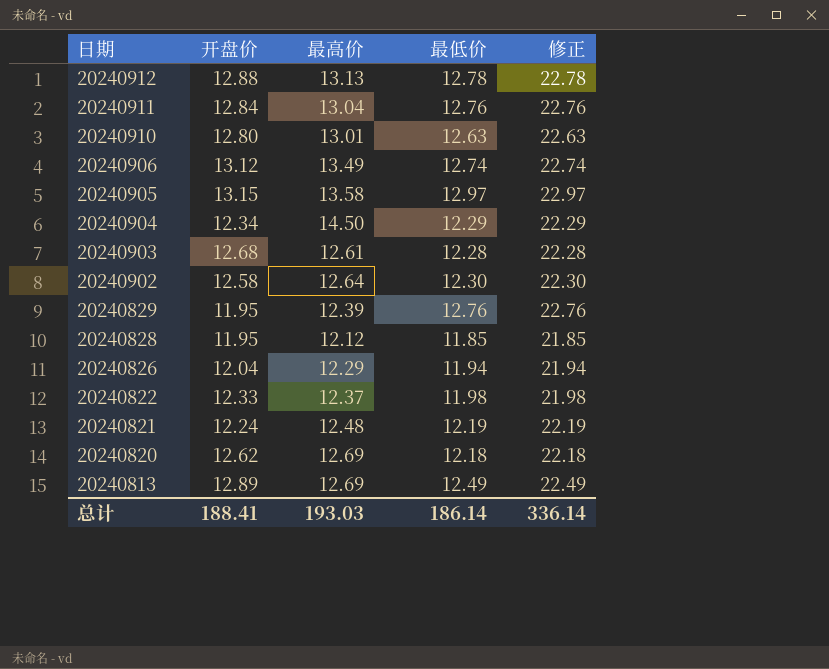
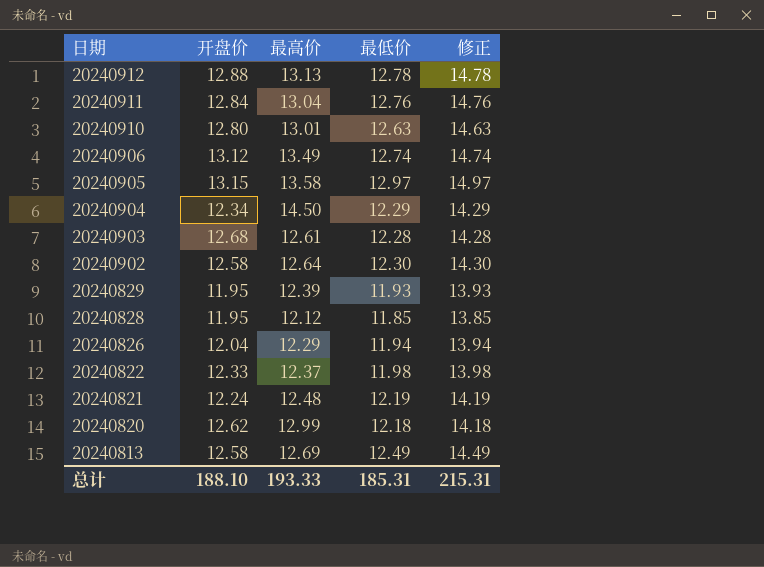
column 修正 | formula: [最低价] + 10 -> [最低价] + 2
20240829 | 最低价: 12.76 -> 11.93
20240820 | 最高价: 12.69 -> 12.99
20240813 | 开盘价: 12.89 -> 12.58
总计 | 开盘价: 188.41 -> 188.10
总计 | 最高价: 193.03 -> 193.33
总计 | 最低价: 186.14 -> 185.31
总计 | 修正: 336.14 -> 215.31

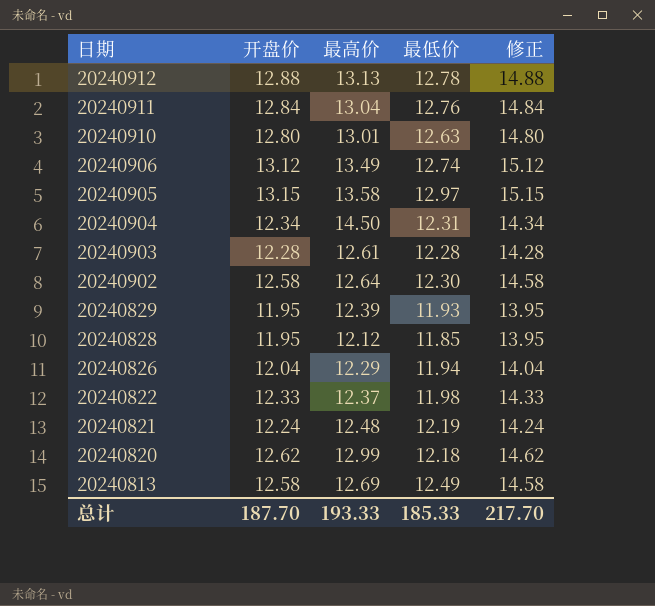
column 修正 | formula: [最低价] + 2 -> [开盘价] + 2
20240904 | 最低价: 12.29 -> 12.31
20240903 | 开盘价: 12.68 -> 12.28
总计 | 开盘价: 188.10 -> 187.70
总计 | 最低价: 185.31 -> 185.33
总计 | 修正: 215.31 -> 217.70

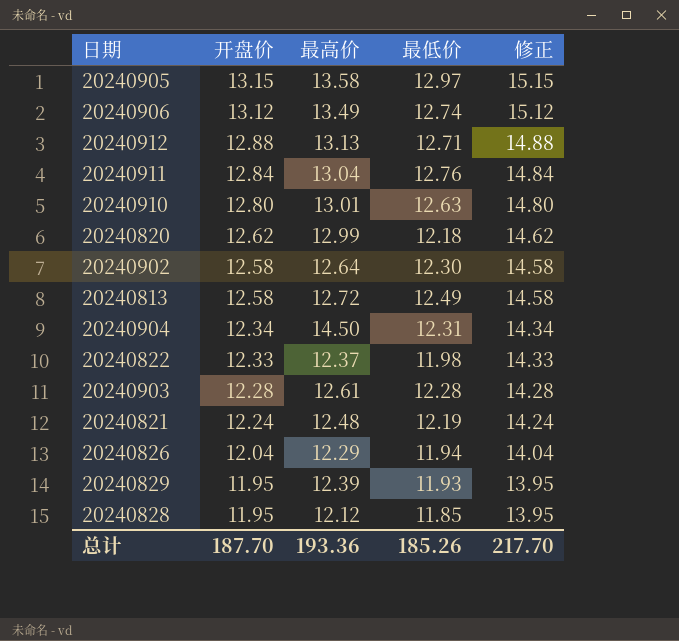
row order: 日期 descending -> 开盘价 descending
20240912 | 最低价: 12.78 -> 12.71
20240813 | 最高价: 12.69 -> 12.72
总计 | 最高价: 193.33 -> 193.36
总计 | 最低价: 185.33 -> 185.26

